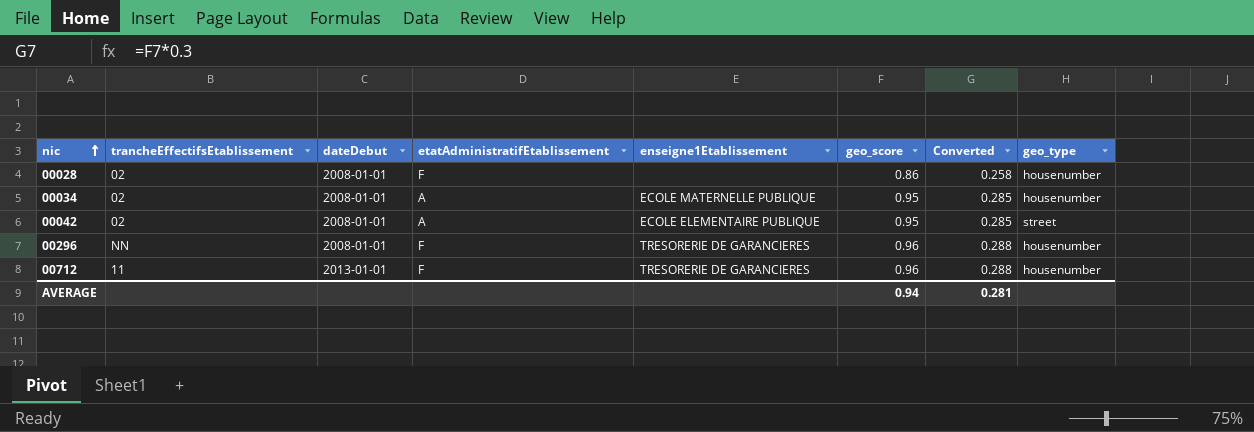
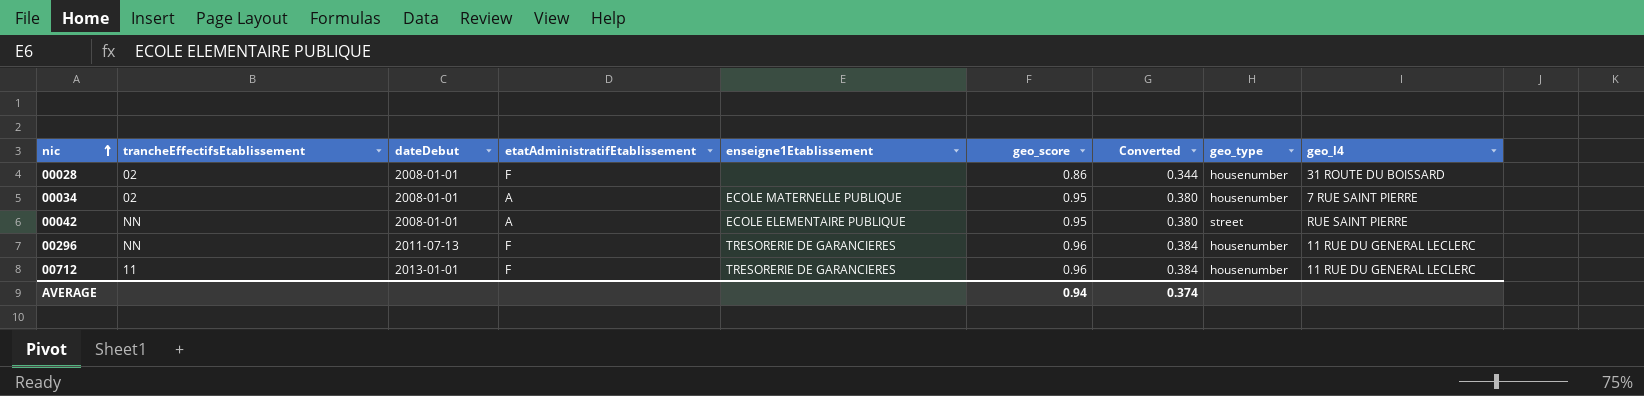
column Converted | formula: [geo_score] * 0.3 -> [geo_score] * 0.4
column geo_l4 | position: none -> 9
00042 | trancheEffectifsEtablissement: 02 -> NN
00296 | dateDebut: 2008-01-01 -> 2011-07-13
AVERAGE | Converted: 0.281 -> 0.374

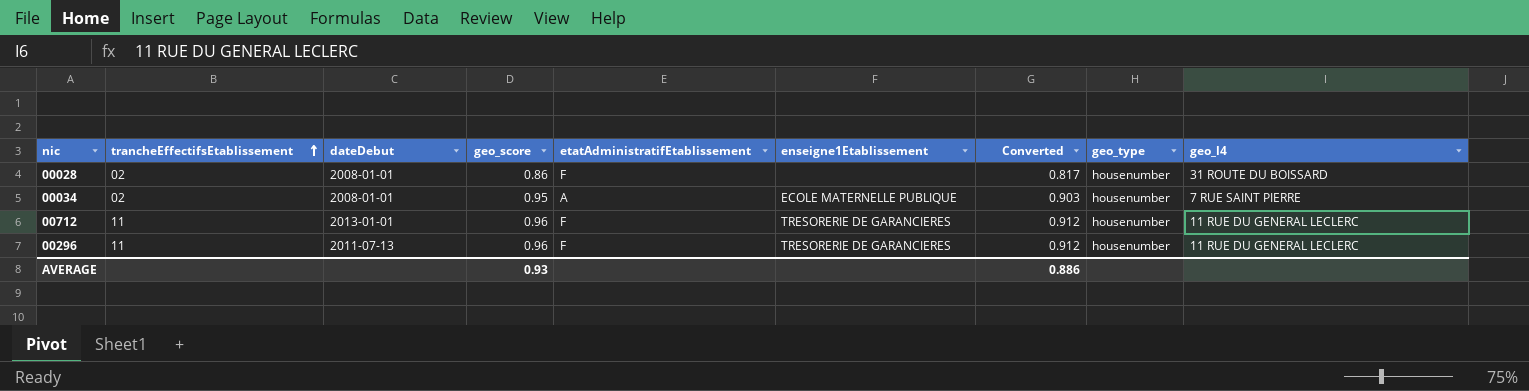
row order: nic ascending -> trancheEffectifsEtablissement ascending
column geo_score | position: 6 -> 4
column Converted | formula: [geo_score] * 0.4 -> [geo_score] * 0.95
row 00042: NN | 2008-01-01 | A | ECOLE ELEMENTAIRE PUBLIQUE | 0.95 | 0.380 | street | RUE SAINT PIERRE -> none
00296 | trancheEffectifsEtablissement: NN -> 11
AVERAGE | geo_score: 0.94 -> 0.93
AVERAGE | Converted: 0.374 -> 0.886

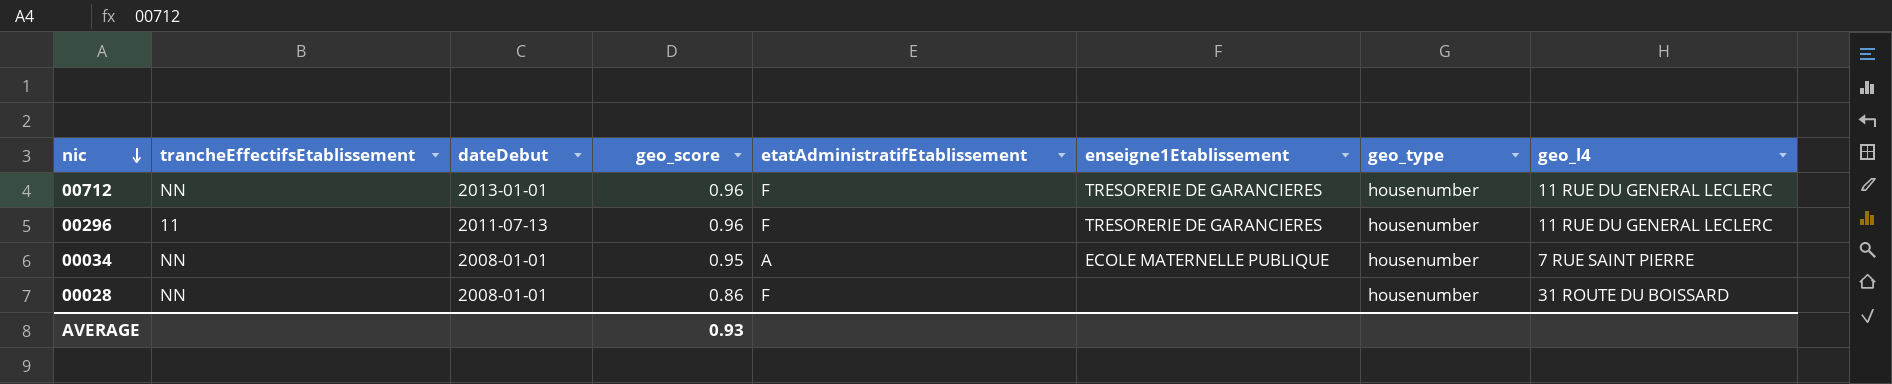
row order: trancheEffectifsEtablissement ascending -> nic descending
column Converted | formula: [geo_score] * 0.95 -> none
00712 | trancheEffectifsEtablissement: 11 -> NN
00034 | trancheEffectifsEtablissement: 02 -> NN
00028 | trancheEffectifsEtablissement: 02 -> NN

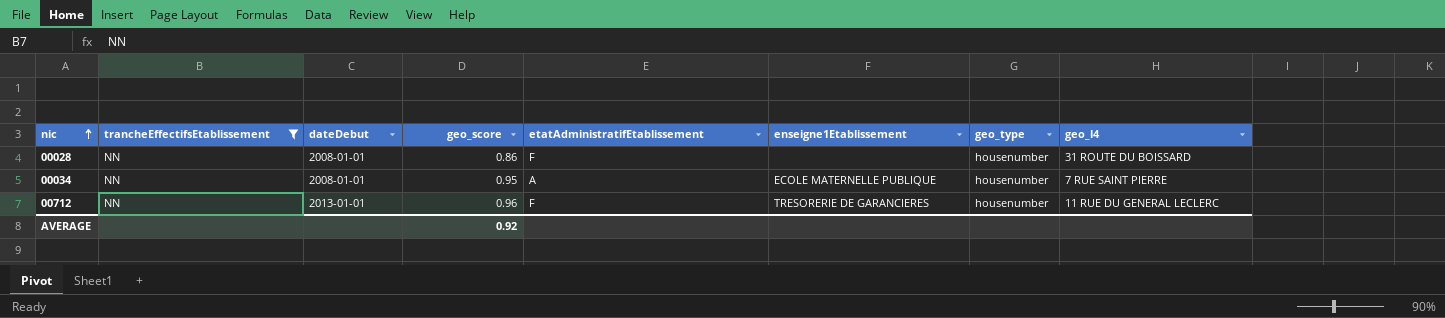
filter: none -> trancheEffectifsEtablissement = NN
row order: nic descending -> nic ascending
AVERAGE | geo_score: 0.93 -> 0.92

